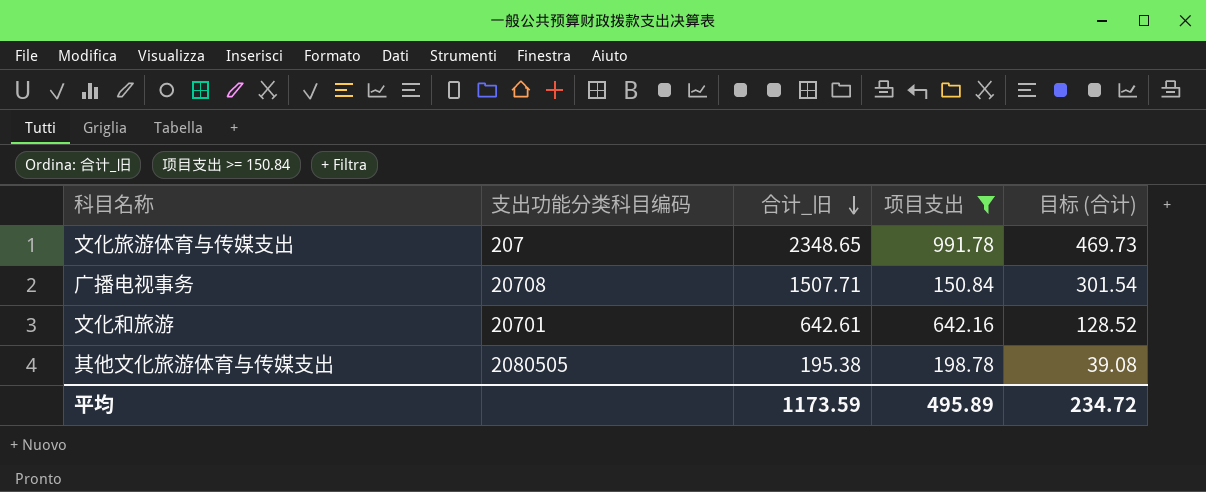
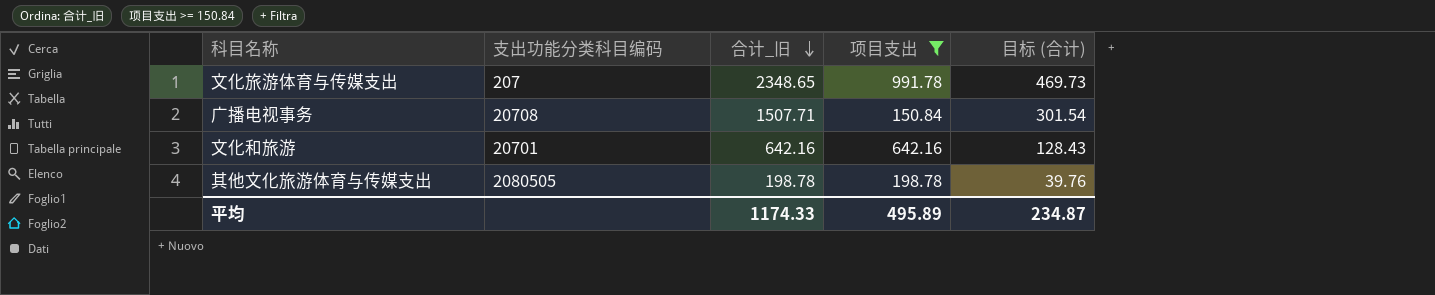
文化和旅游 | 合计_旧: 642.61 -> 642.16
文化和旅游 | 目标 (合计): 128.52 -> 128.43
其他文化旅游体育与传媒支出 | 合计_旧: 195.38 -> 198.78
其他文化旅游体育与传媒支出 | 目标 (合计): 39.08 -> 39.76
平均 | 合计_旧: 1173.59 -> 1174.33
平均 | 目标 (合计): 234.72 -> 234.87

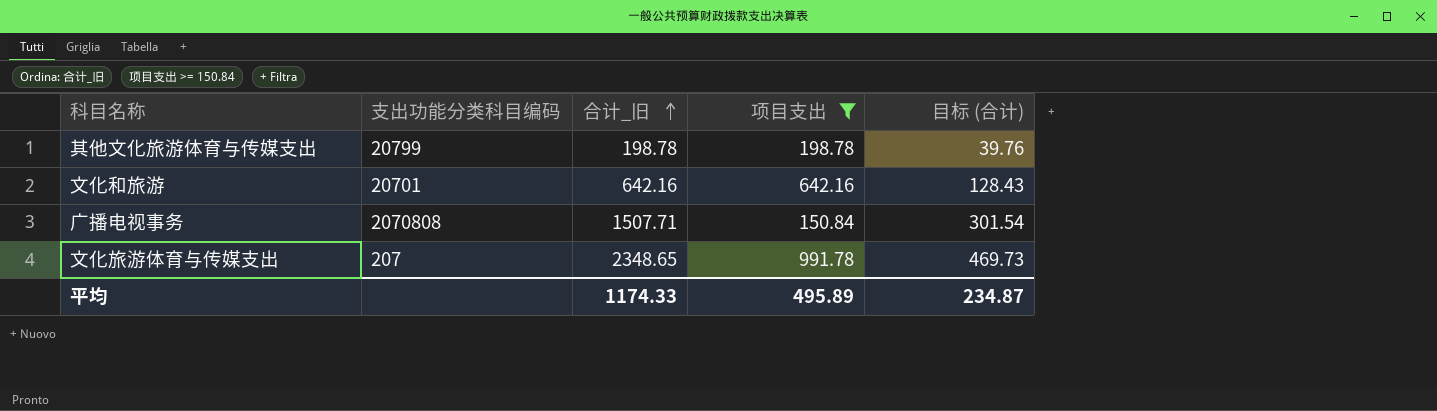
row order: 合计_旧 descending -> 合计_旧 ascending
其他文化旅游体育与传媒支出 | 支出功能分类科目编码: 2080505 -> 20799
广播电视事务 | 支出功能分类科目编码: 20708 -> 2070808

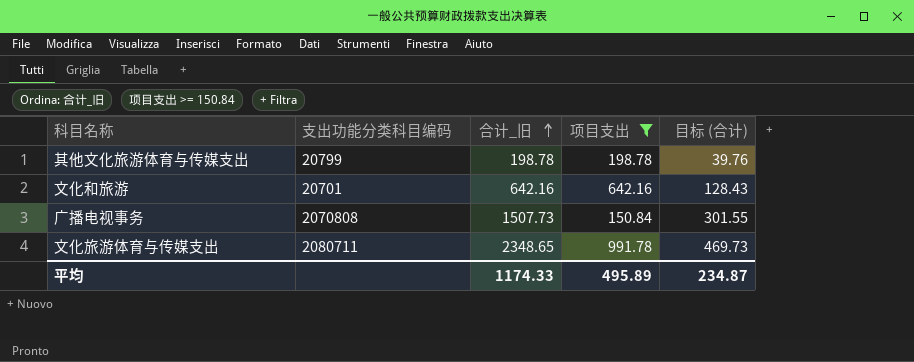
广播电视事务 | 合计_旧: 1507.71 -> 1507.73
广播电视事务 | 目标 (合计): 301.54 -> 301.55
文化旅游体育与传媒支出 | 支出功能分类科目编码: 207 -> 2080711

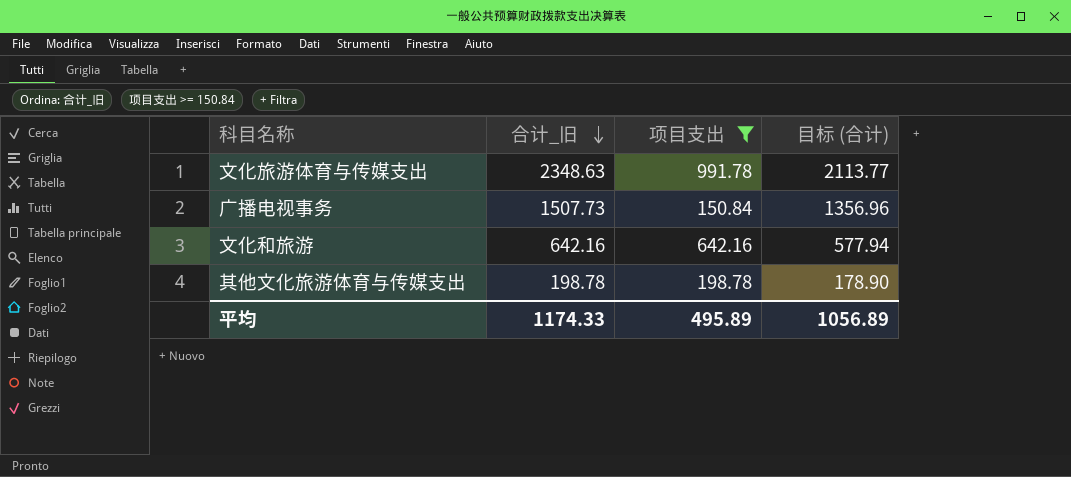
row order: 合计_旧 ascending -> 合计_旧 descending
column 支出功能分类科目编码 | position: 2 -> none
column 目标 (合计) | formula: [合计_旧] * 0.2 -> [合计_旧] * 0.9
文化旅游体育与传媒支出 | 合计_旧: 2348.65 -> 2348.63
平均 | 目标 (合计): 234.87 -> 1056.89

